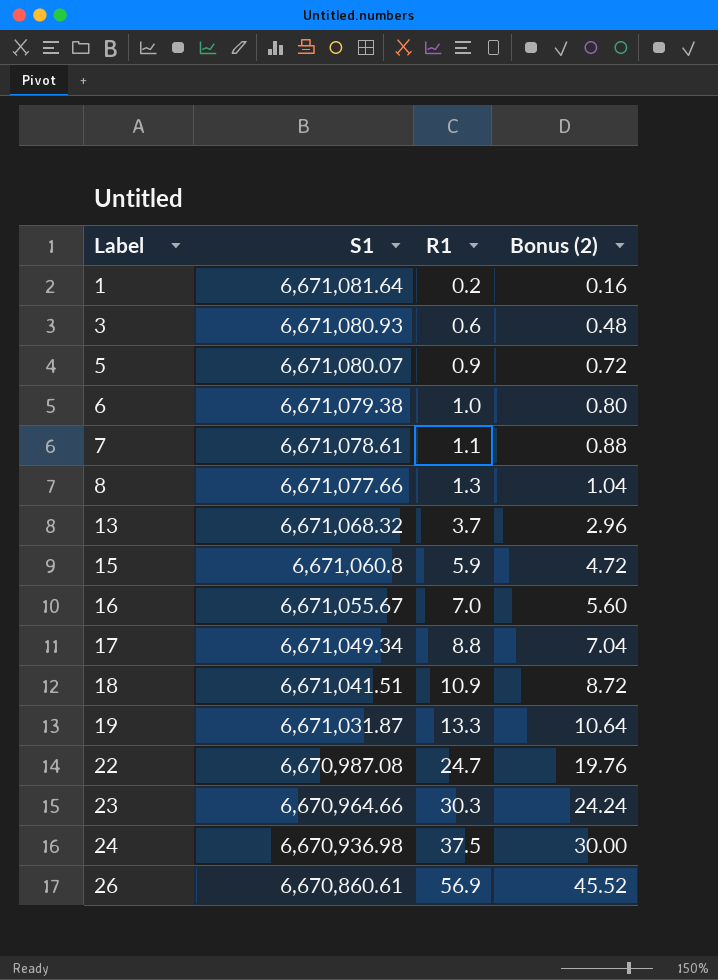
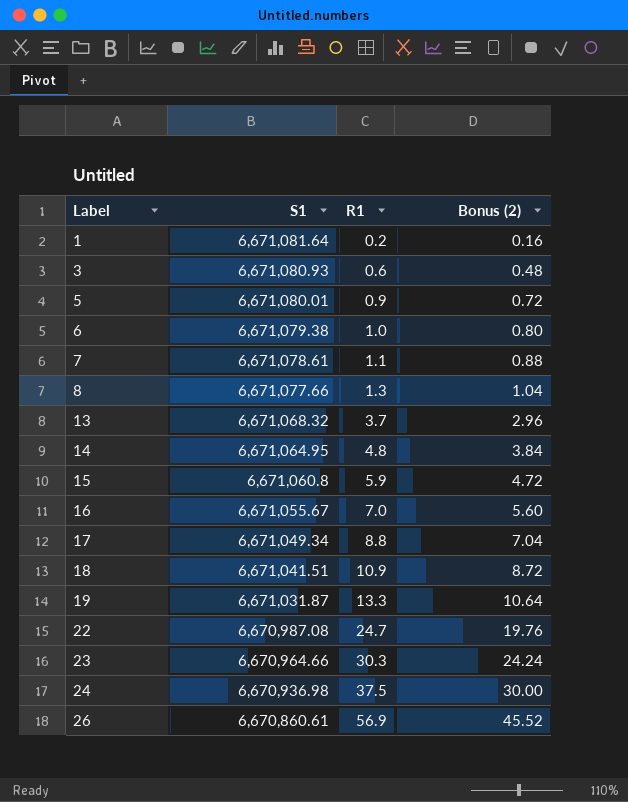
5 | S1: 6,671,080.07 -> 6,671,080.01
row 14: none -> 6,671,064.95 | 4.8 | 3.84

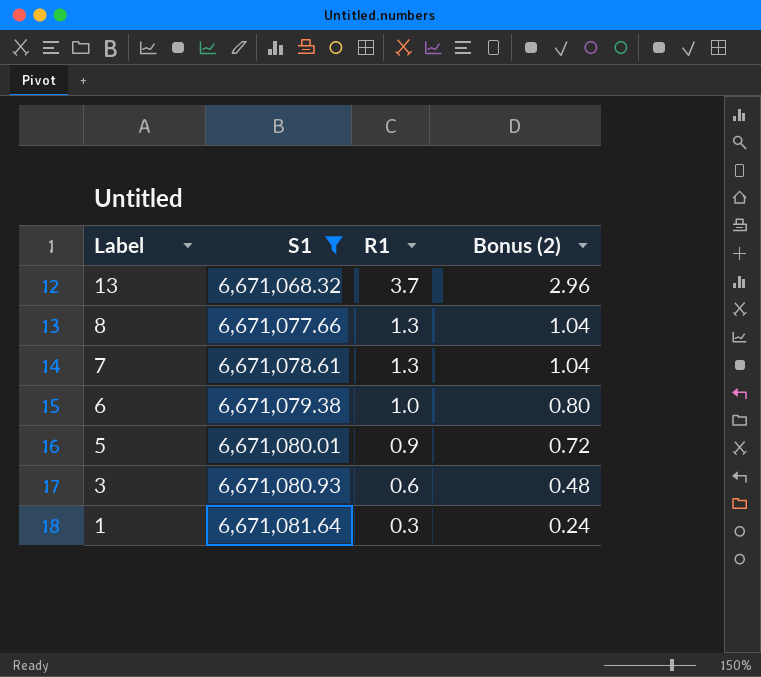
filter: none -> S1 >= 6,671,068.32
row order: Label ascending -> Label descending
7 | R1: 1.1 -> 1.3
7 | Bonus (2): 0.88 -> 1.04
1 | R1: 0.2 -> 0.3
1 | Bonus (2): 0.16 -> 0.24

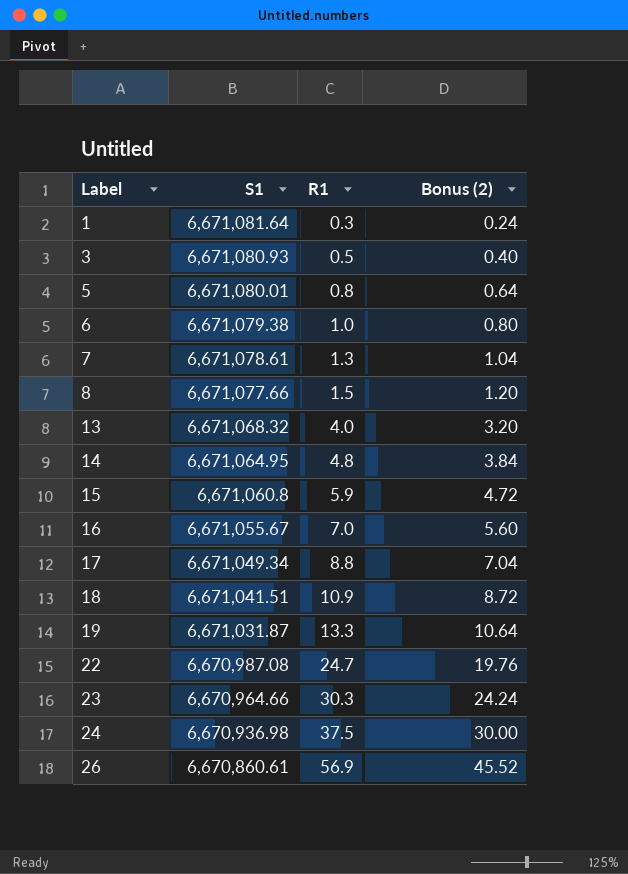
filter: S1 >= 6,671,068.32 -> none
row order: Label descending -> Label ascending
3 | R1: 0.6 -> 0.5
3 | Bonus (2): 0.48 -> 0.40
5 | R1: 0.9 -> 0.8
5 | Bonus (2): 0.72 -> 0.64
8 | R1: 1.3 -> 1.5
8 | Bonus (2): 1.04 -> 1.20
13 | R1: 3.7 -> 4.0
13 | Bonus (2): 2.96 -> 3.20

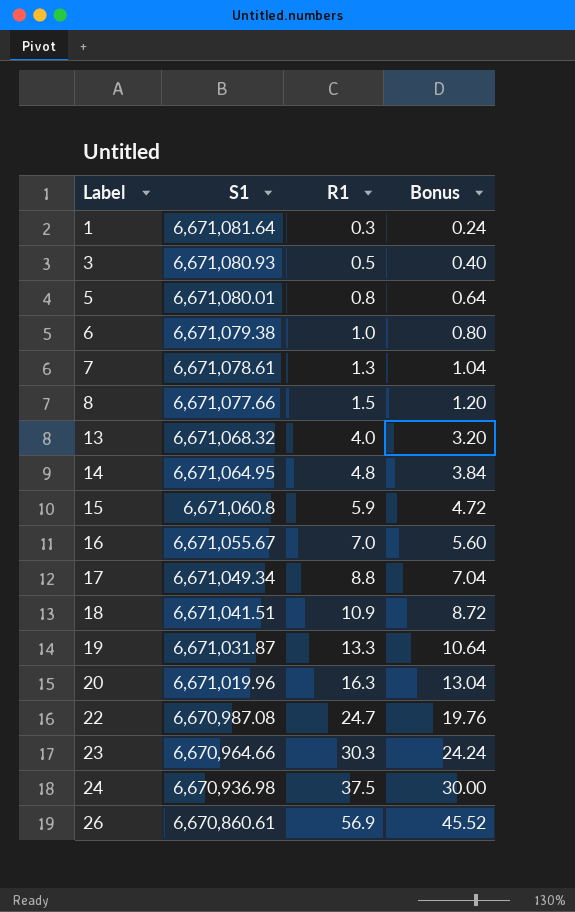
column name: Bonus (2) -> Bonus
row 20: none -> 6,671,019.96 | 16.3 | 13.04

